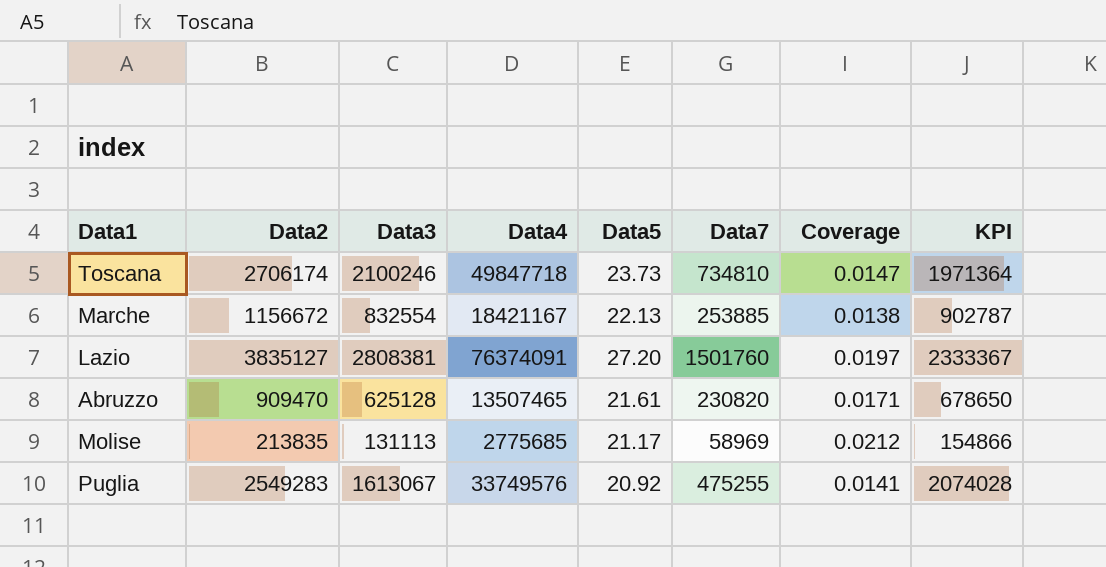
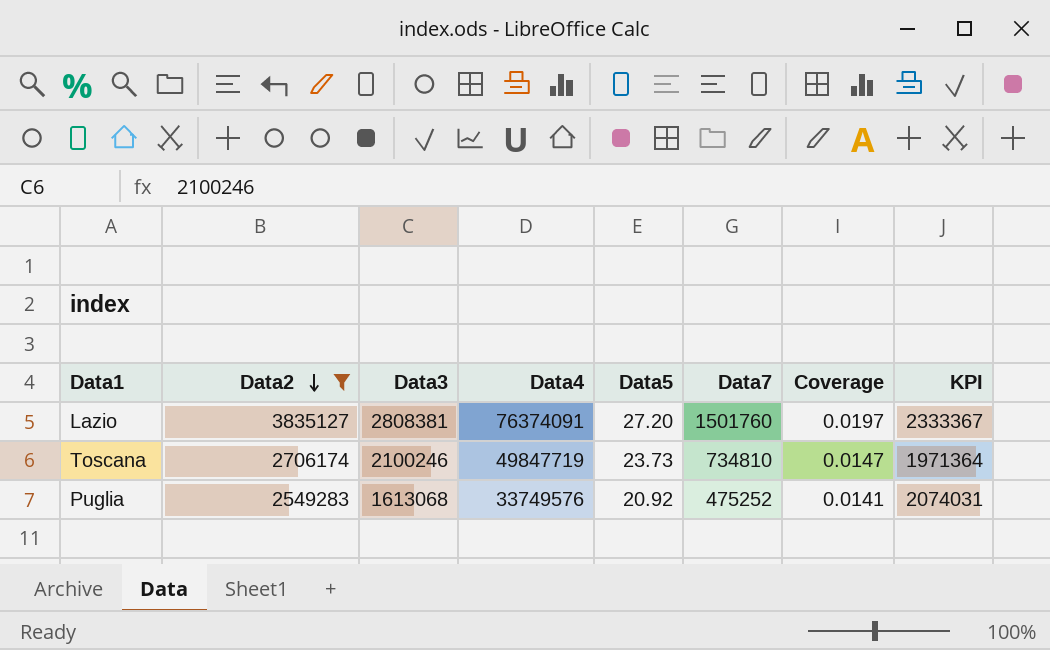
filter: none -> Data2 >= 2549283
row order: none -> Data2 descending
Toscana | Data4: 49847718 -> 49847719
Puglia | Data3: 1613067 -> 1613068
Puglia | Data7: 475255 -> 475252
Puglia | KPI: 2074028 -> 2074031

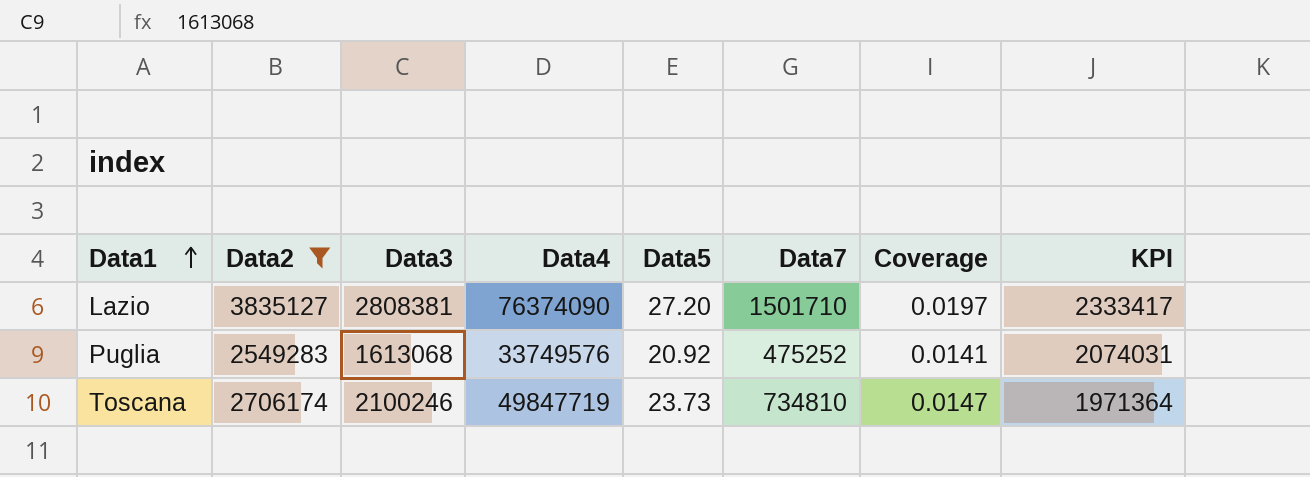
row order: Data2 descending -> Data1 ascending
Lazio | Data4: 76374091 -> 76374090
Lazio | Data7: 1501760 -> 1501710
Lazio | KPI: 2333367 -> 2333417

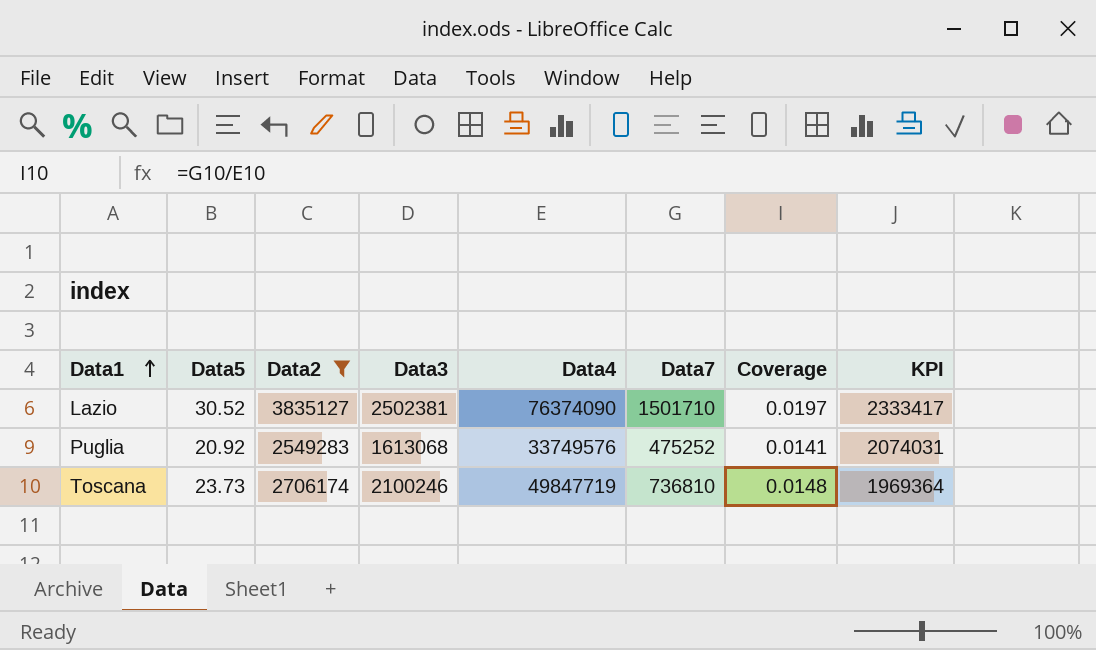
column Data5 | position: 5 -> 2
Lazio | Data5: 27.20 -> 30.52
Lazio | Data3: 2808381 -> 2502381
Toscana | Data7: 734810 -> 736810
Toscana | Coverage: 0.0147 -> 0.0148
Toscana | KPI: 1971364 -> 1969364

